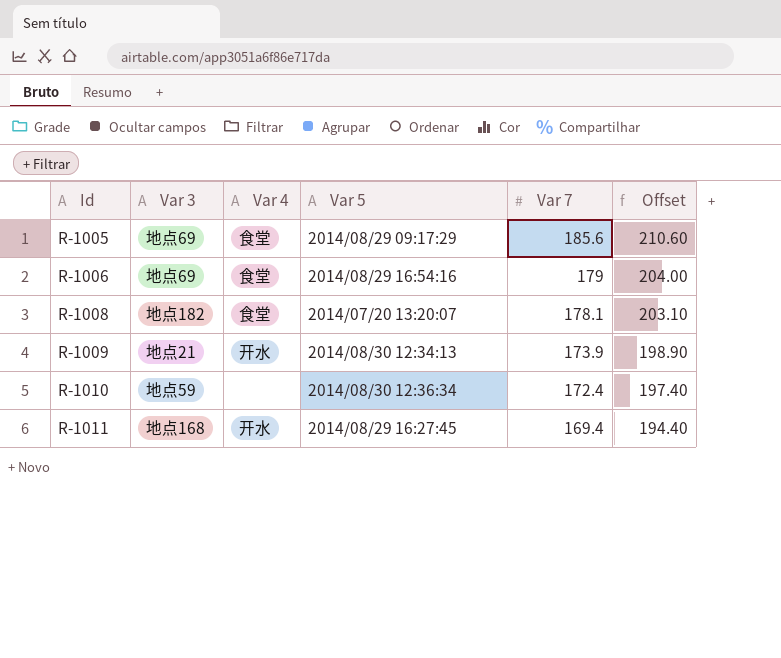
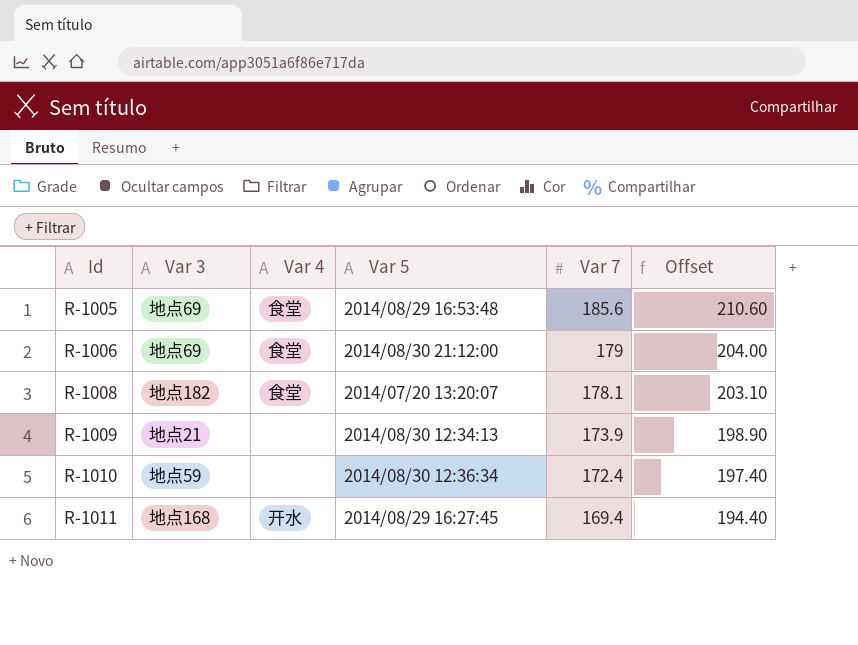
R-1005 | Var 5: 2014/08/29 09:17:29 -> 2014/08/29 16:53:48
R-1006 | Var 5: 2014/08/29 16:54:16 -> 2014/08/30 21:12:00
R-1009 | Var 4: 开水 -> none

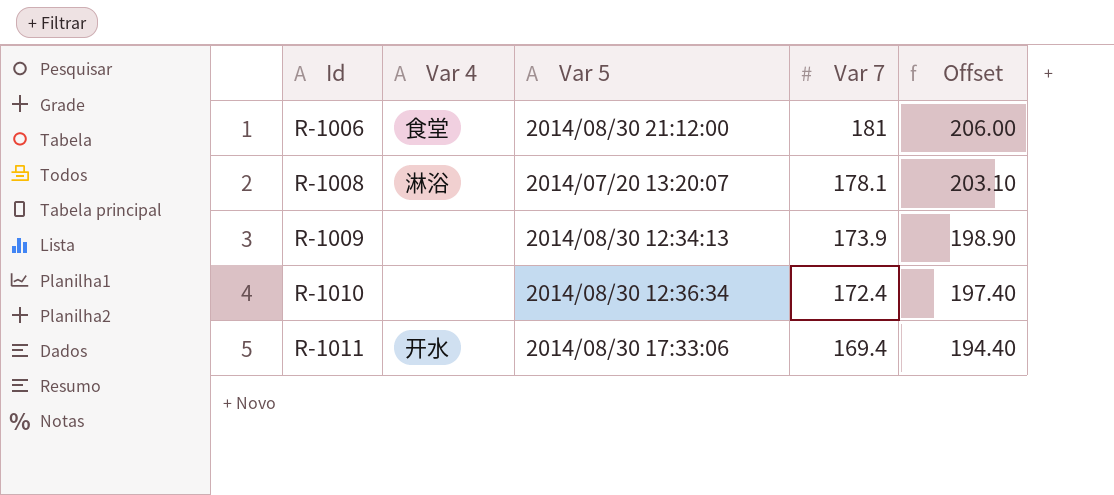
column Var 3 | position: 2 -> none
row R-1005: 地点69 | 食堂 | 2014/08/29 16:53:48 | 185.6 | 210.60 -> none
R-1006 | Var 7: 179 -> 181
R-1006 | Offset: 204.00 -> 206.00
R-1008 | Var 4: 食堂 -> 淋浴
R-1011 | Var 5: 2014/08/29 16:27:45 -> 2014/08/30 17:33:06

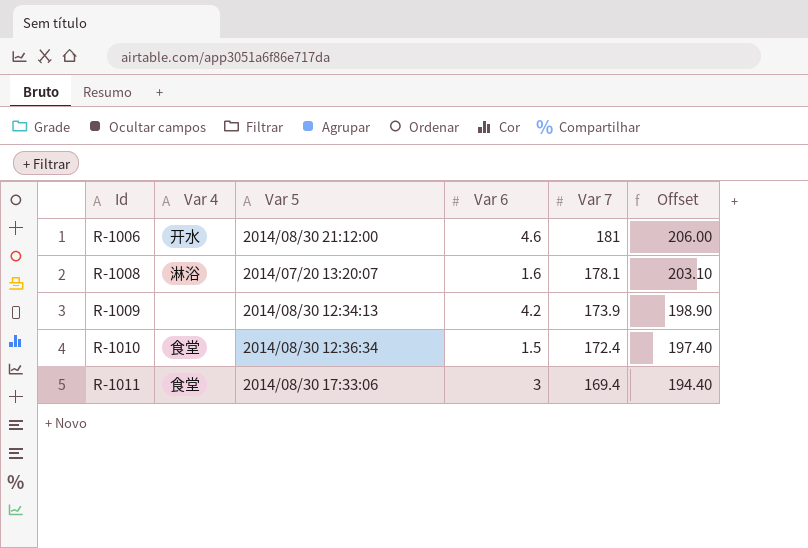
column Var 6 | position: none -> 4
R-1006 | Var 4: 食堂 -> 开水
R-1010 | Var 4: none -> 食堂
R-1011 | Var 4: 开水 -> 食堂

